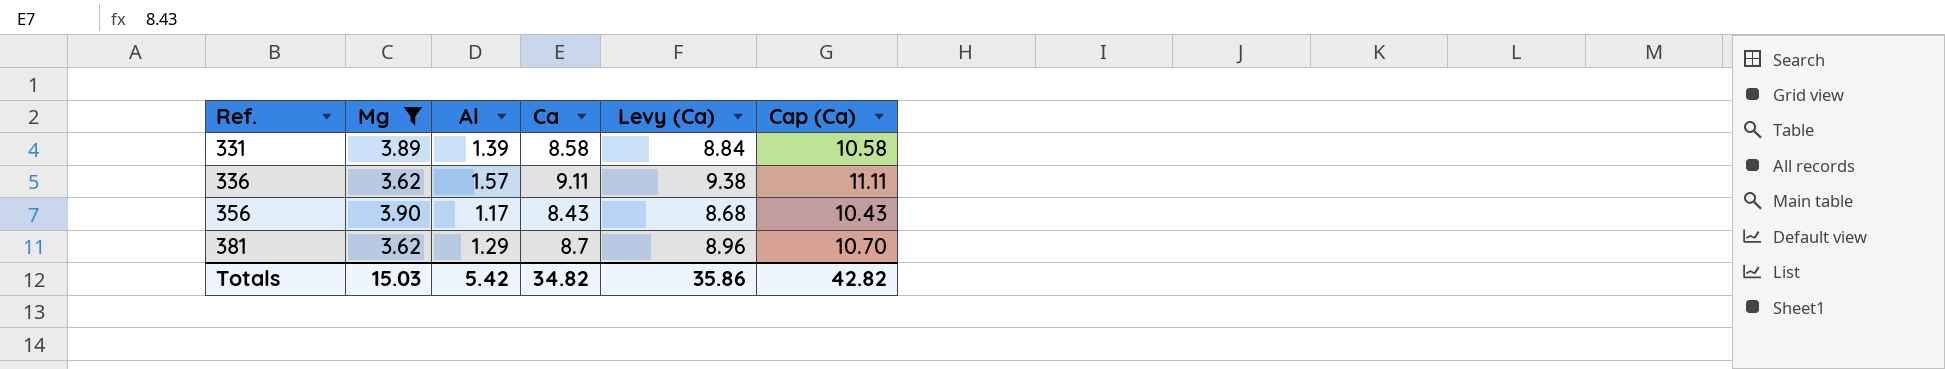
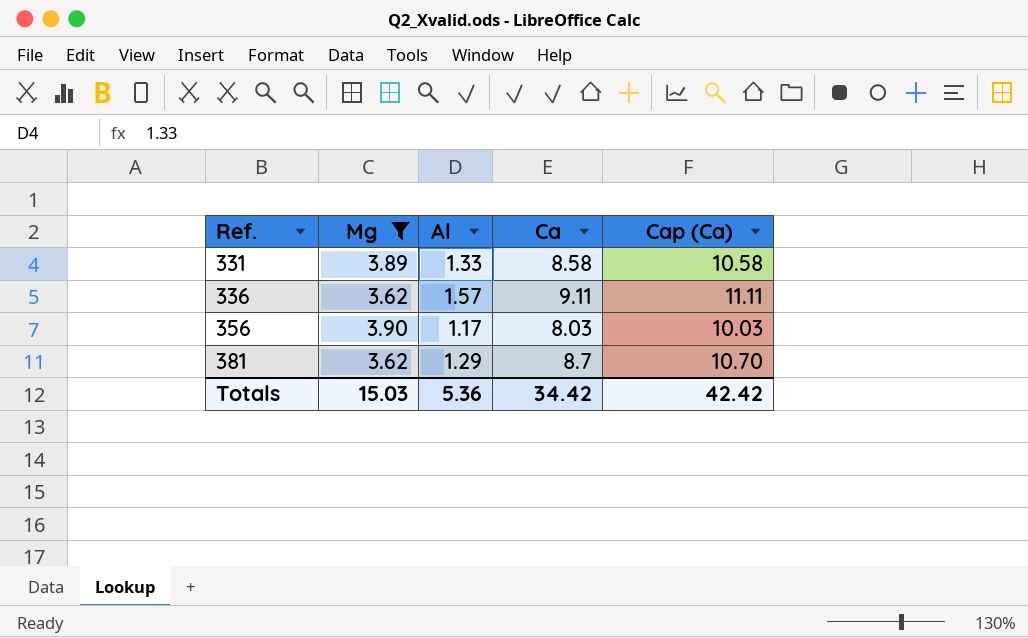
column Levy (Ca) | formula: [Ca] * 1.03 -> none
331 | Al: 1.39 -> 1.33
356 | Ca: 8.43 -> 8.03
356 | Cap (Ca): 10.43 -> 10.03
Totals | Al: 5.42 -> 5.36
Totals | Ca: 34.82 -> 34.42
Totals | Cap (Ca): 42.82 -> 42.42

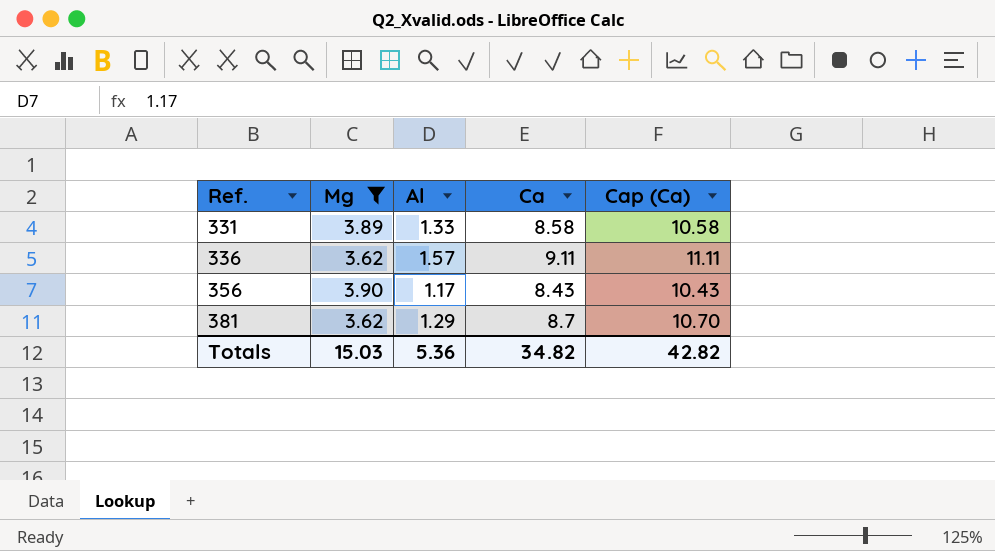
356 | Ca: 8.03 -> 8.43
356 | Cap (Ca): 10.03 -> 10.43
Totals | Ca: 34.42 -> 34.82
Totals | Cap (Ca): 42.42 -> 42.82

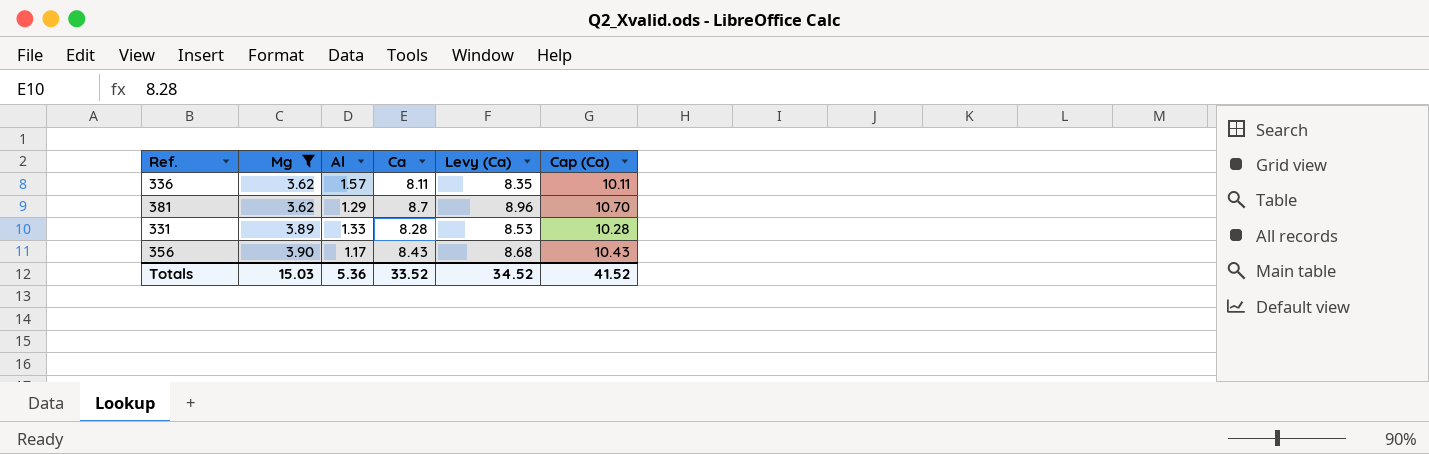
row order: Ref. ascending -> Mg ascending
column Levy (Ca) | formula: none -> [Ca] * 1.03
336 | Ca: 9.11 -> 8.11
336 | Cap (Ca): 11.11 -> 10.11
331 | Ca: 8.58 -> 8.28
331 | Cap (Ca): 10.58 -> 10.28
Totals | Ca: 34.82 -> 33.52
Totals | Cap (Ca): 42.82 -> 41.52

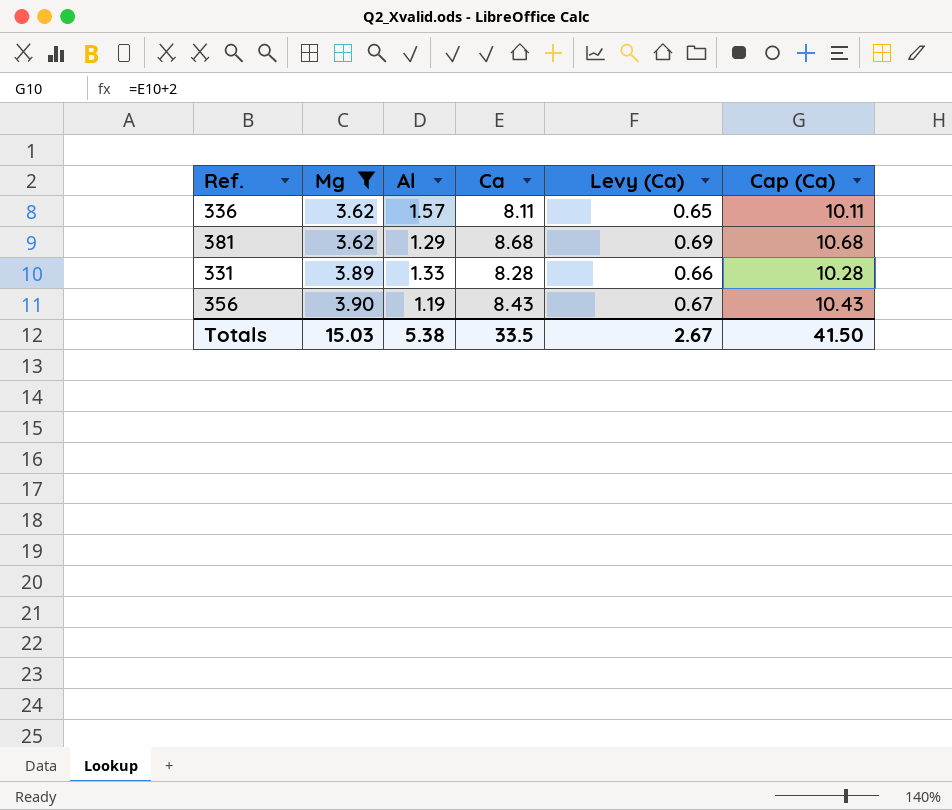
column Levy (Ca) | formula: [Ca] * 1.03 -> [Ca] * 0.08
381 | Ca: 8.7 -> 8.68
381 | Cap (Ca): 10.70 -> 10.68
356 | Al: 1.17 -> 1.19
Totals | Al: 5.36 -> 5.38
Totals | Ca: 33.52 -> 33.5
Totals | Levy (Ca): 34.52 -> 2.67
Totals | Cap (Ca): 41.52 -> 41.50

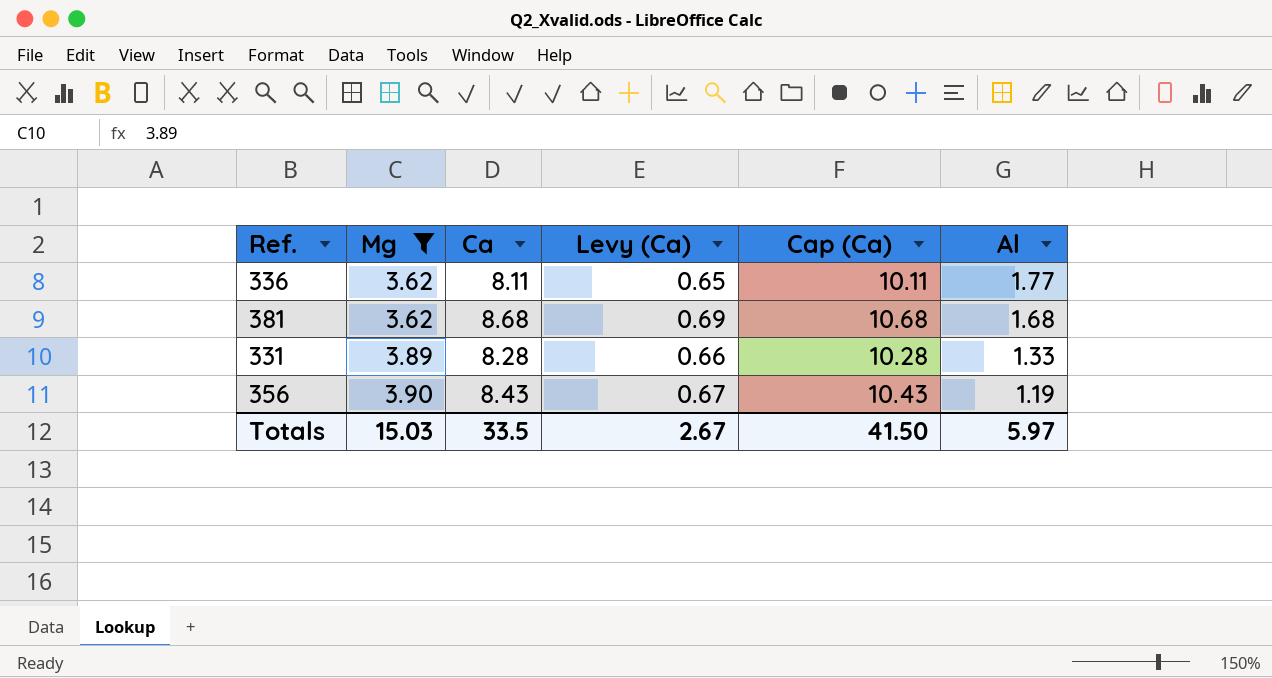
column Al | position: 3 -> 6
336 | Al: 1.57 -> 1.77
381 | Al: 1.29 -> 1.68
Totals | Al: 5.38 -> 5.97

